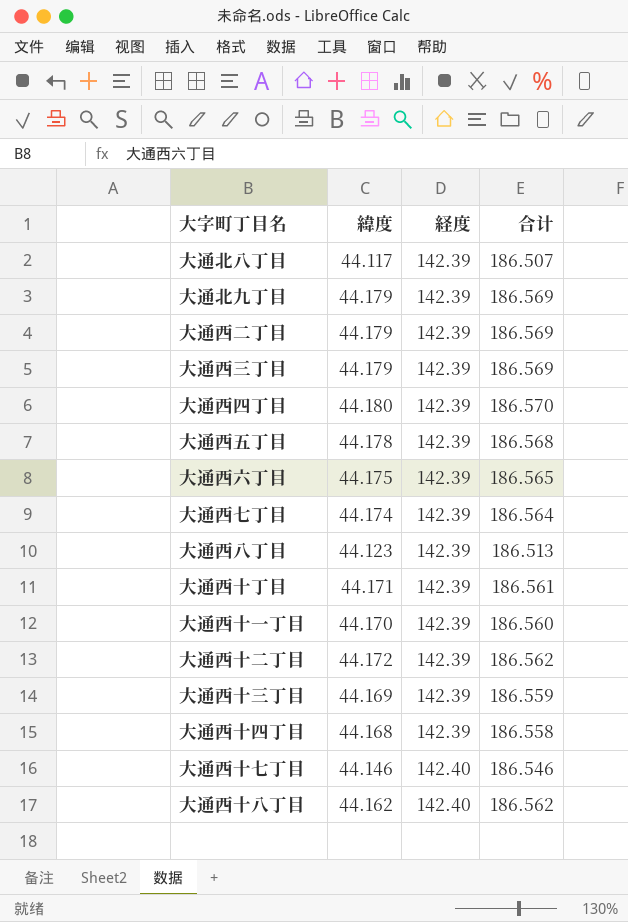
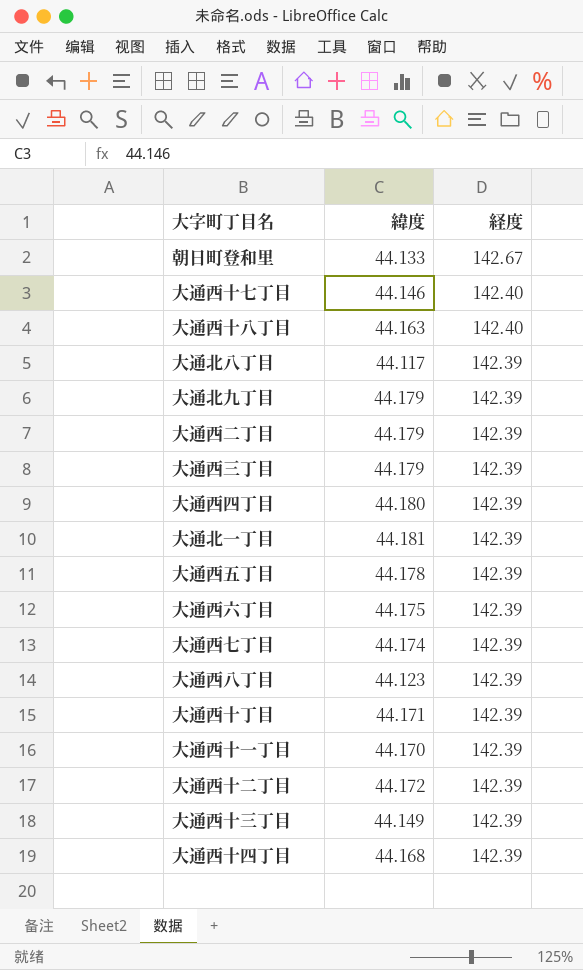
row order: 経度 ascending -> 経度 descending
column 合计 | formula: [緯度] + [経度] -> none
row 朝日町登和里: none -> 44.133 | 142.67
大通西十八丁目 | 緯度: 44.162 -> 44.163
row 大通北一丁目: none -> 44.181 | 142.39
大通西十三丁目 | 緯度: 44.169 -> 44.149

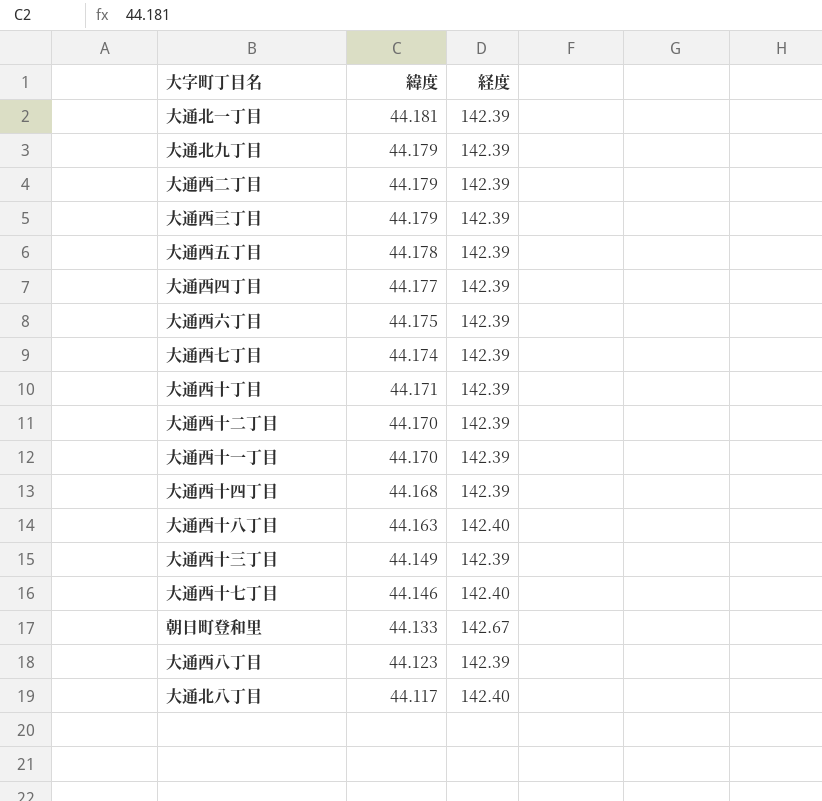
row order: 経度 descending -> 緯度 descending
大通西四丁目 | 緯度: 44.180 -> 44.177
大通西十二丁目 | 緯度: 44.172 -> 44.170
大通北八丁目 | 経度: 142.39 -> 142.40

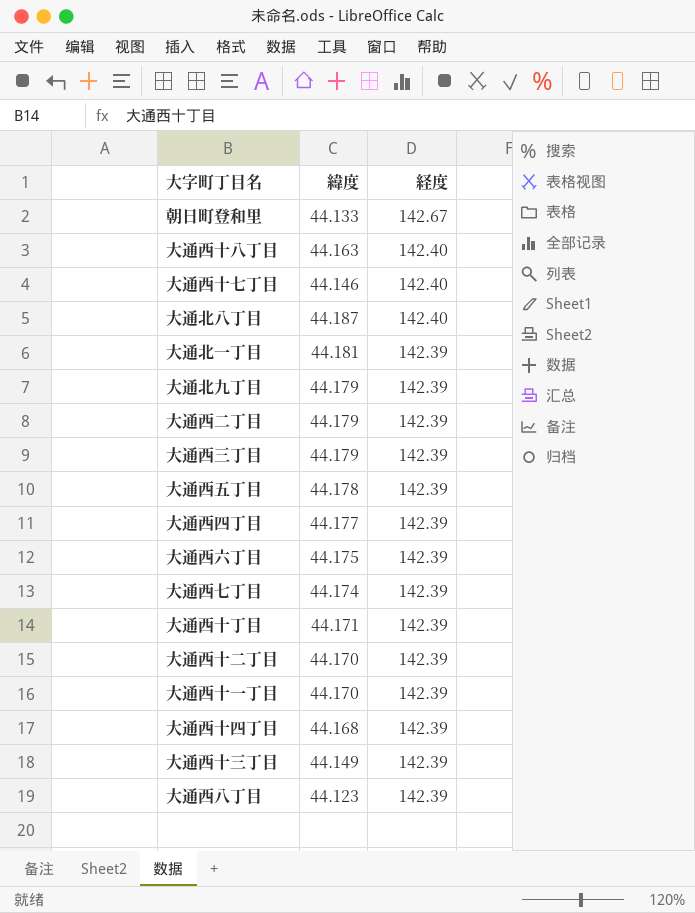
row order: 緯度 descending -> 経度 descending
大通北八丁目 | 緯度: 44.117 -> 44.187

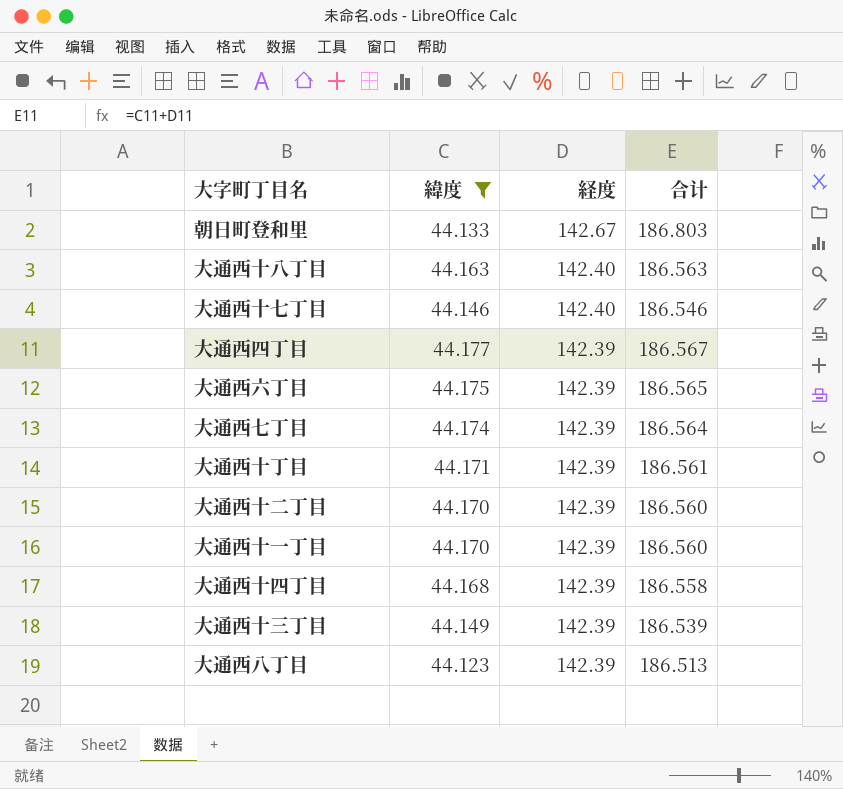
filter: none -> 緯度 <= 44.177
column 合计 | formula: none -> [緯度] + [経度]

